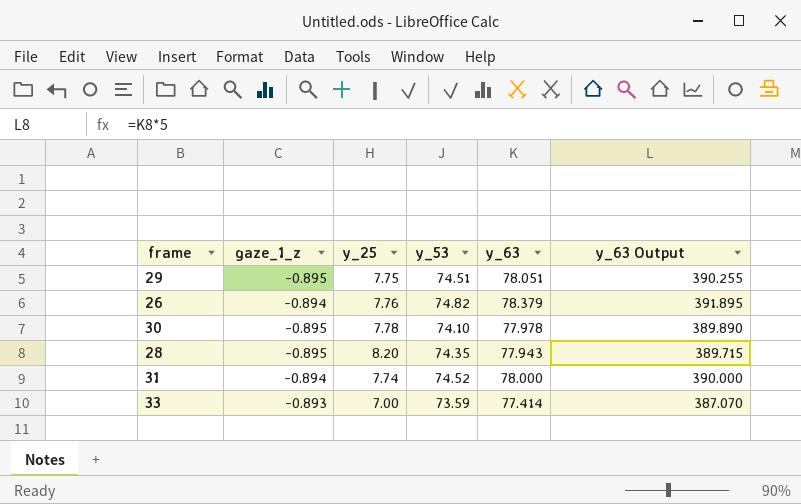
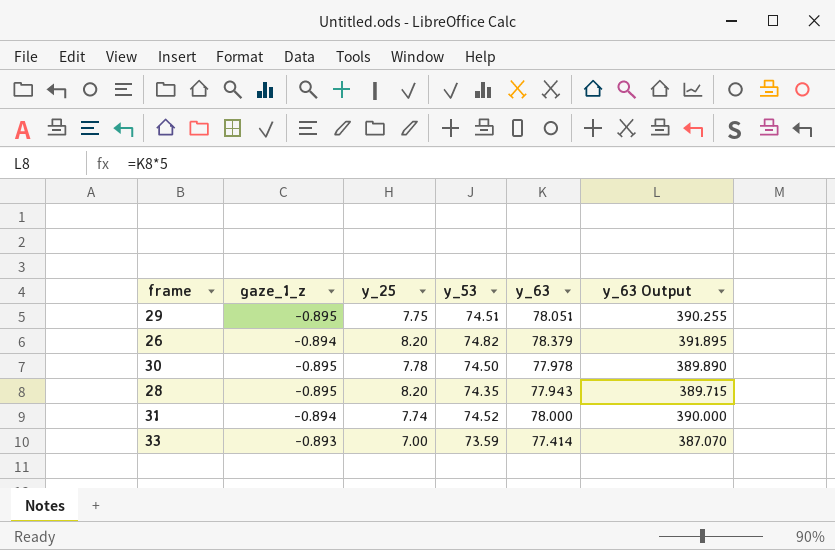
26 | y_25: 7.76 -> 8.20
30 | y_53: 74.10 -> 74.50

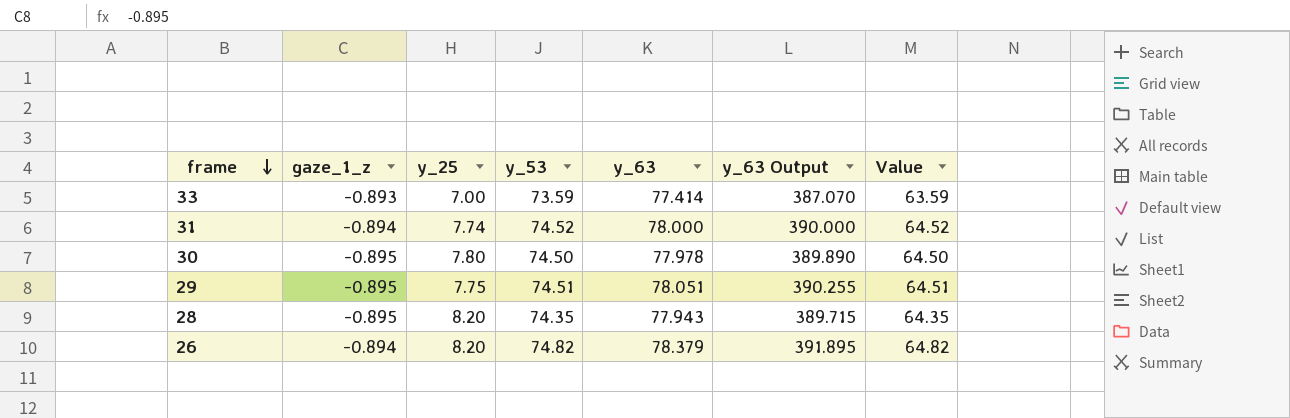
row order: none -> frame descending
column Value | formula: none -> [y_53] - 10
30 | y_25: 7.78 -> 7.80

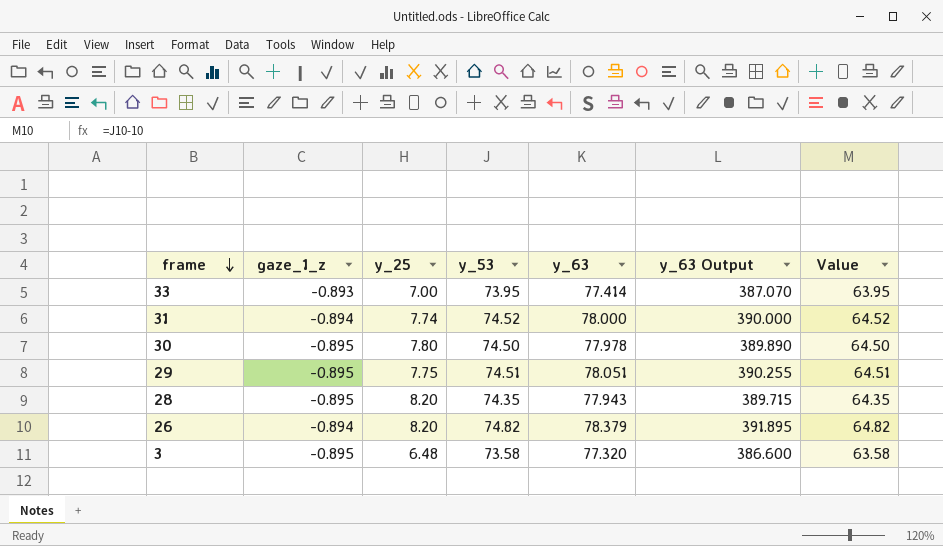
33 | y_53: 73.59 -> 73.95
33 | Value: 63.59 -> 63.95
row 3: none -> -0.895 | 6.48 | 73.58 | 77.320 | 386.600 | 63.58

